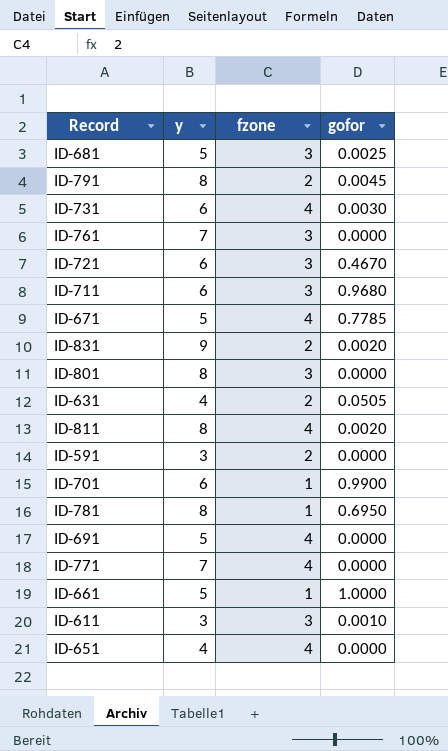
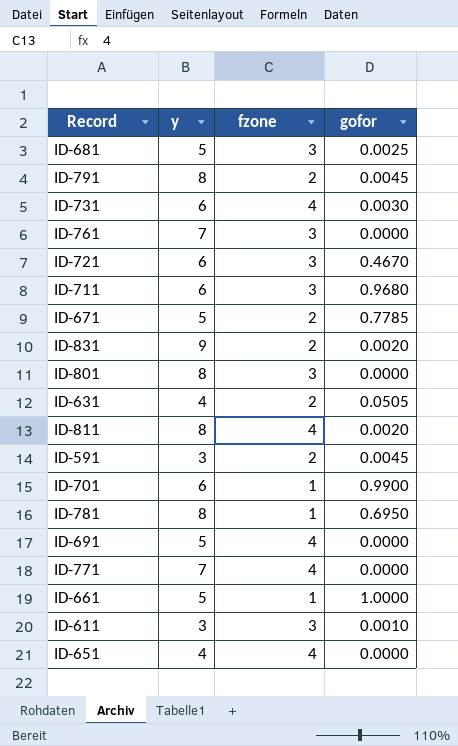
ID-671 | fzone: 4 -> 2
ID-591 | gofor: 0.0000 -> 0.0045

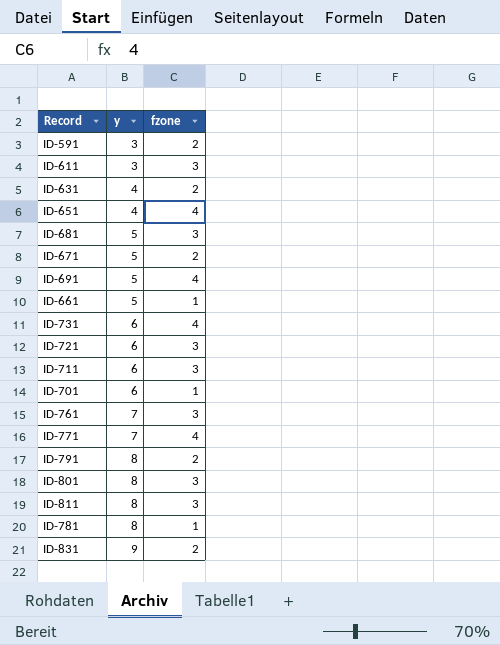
row order: none -> y ascending
column gofor | position: 4 -> none
ID-811 | fzone: 4 -> 3

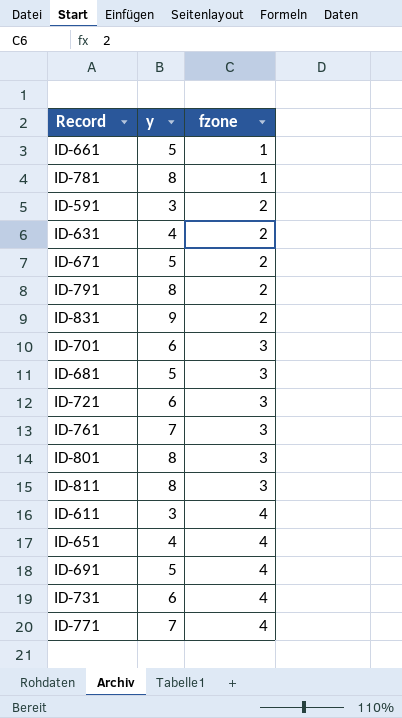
row order: y ascending -> fzone ascending
row ID-711: 6 | 3 -> none
ID-701 | fzone: 1 -> 3
ID-611 | fzone: 3 -> 4

